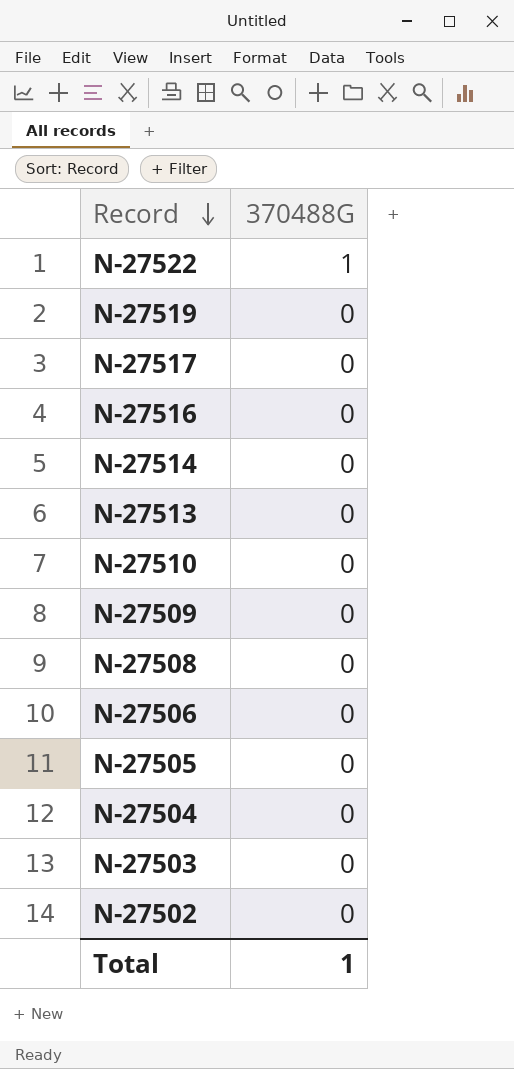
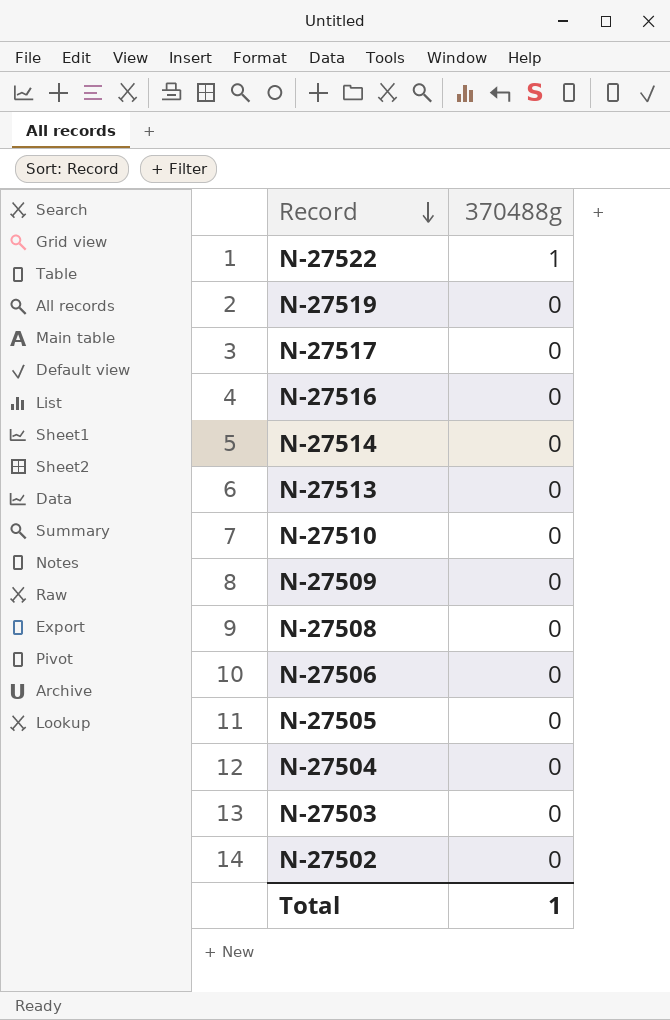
column name: 370488G -> 370488g

